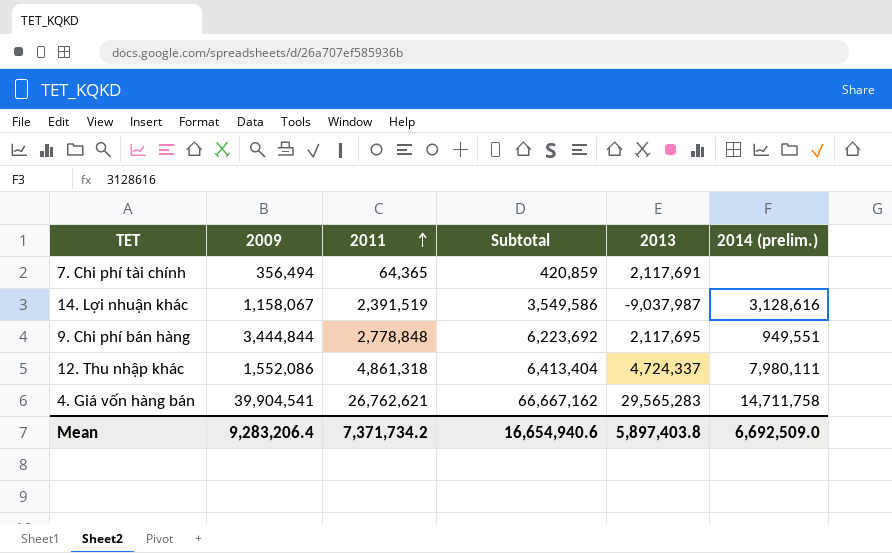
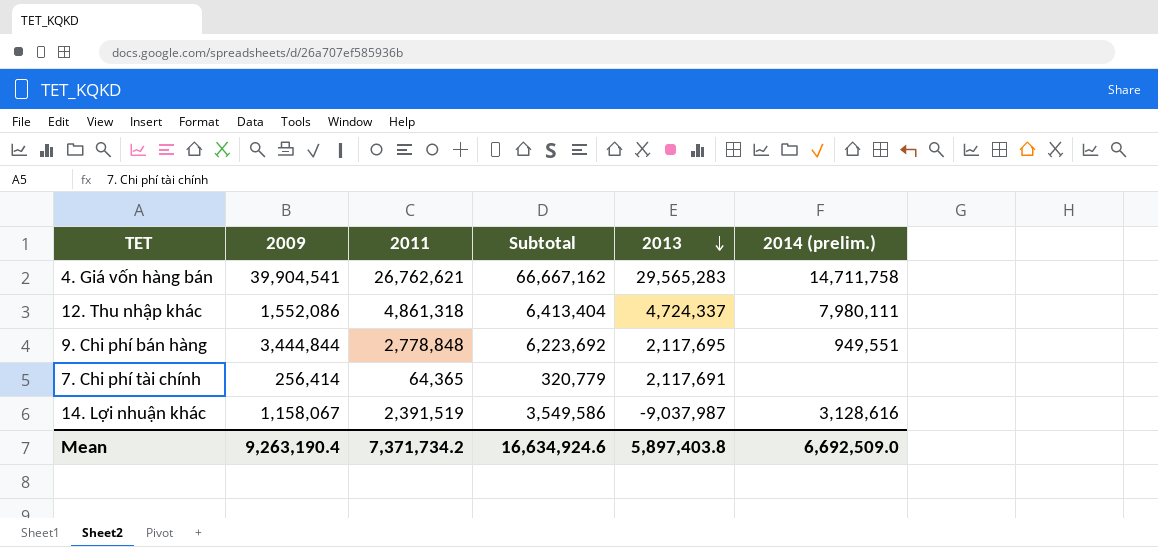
row order: 2011 ascending -> 2013 descending
7. Chi phí tài chính | 2009: 356,494 -> 256,414
7. Chi phí tài chính | Subtotal: 420,859 -> 320,779
Mean | 2009: 9,283,206.4 -> 9,263,190.4
Mean | Subtotal: 16,654,940.6 -> 16,634,924.6

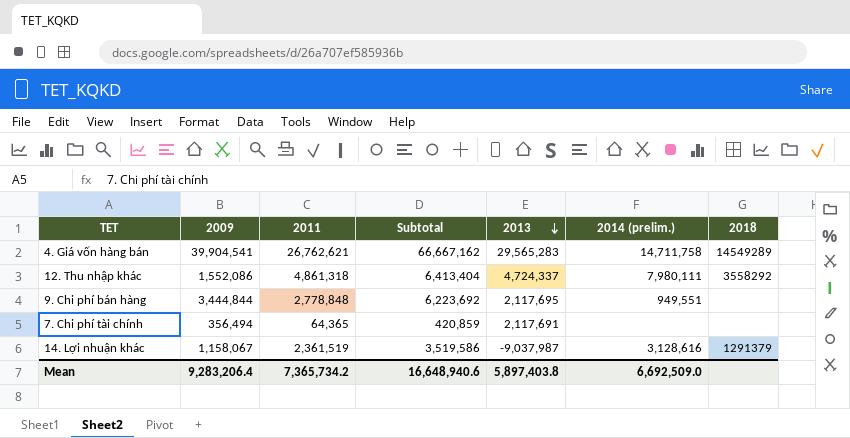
column 2018 | position: none -> 7
7. Chi phí tài chính | 2009: 256,414 -> 356,494
7. Chi phí tài chính | Subtotal: 320,779 -> 420,859
14. Lợi nhuận khác | 2011: 2,391,519 -> 2,361,519
14. Lợi nhuận khác | Subtotal: 3,549,586 -> 3,519,586
Mean | 2009: 9,263,190.4 -> 9,283,206.4
Mean | 2011: 7,371,734.2 -> 7,365,734.2
Mean | Subtotal: 16,634,924.6 -> 16,648,940.6

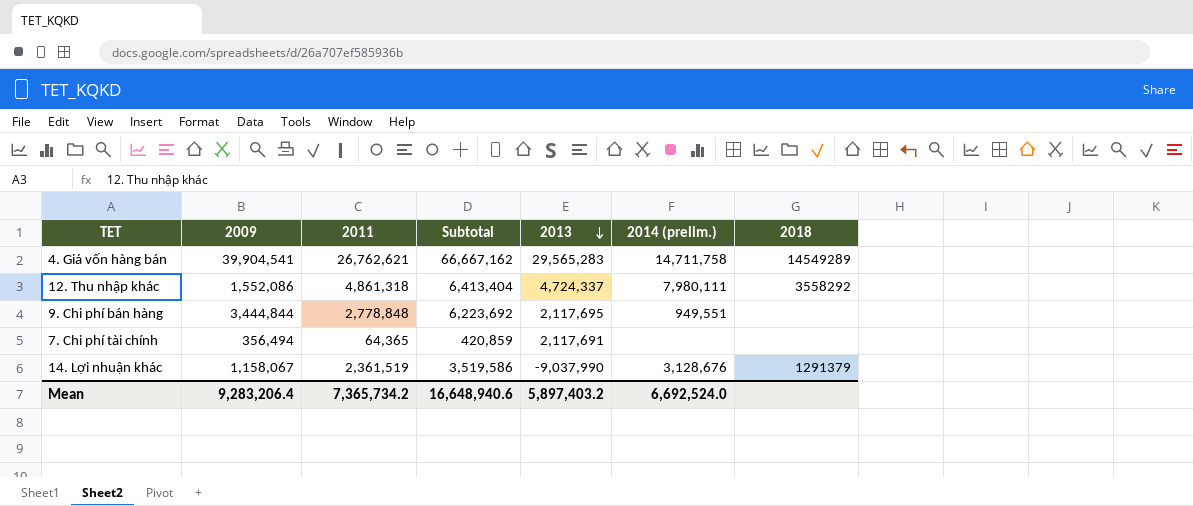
14. Lợi nhuận khác | 2013: -9,037,987 -> -9,037,990
14. Lợi nhuận khác | 2014 (prelim.): 3,128,616 -> 3,128,676
Mean | 2013: 5,897,403.8 -> 5,897,403.2
Mean | 2014 (prelim.): 6,692,509.0 -> 6,692,524.0

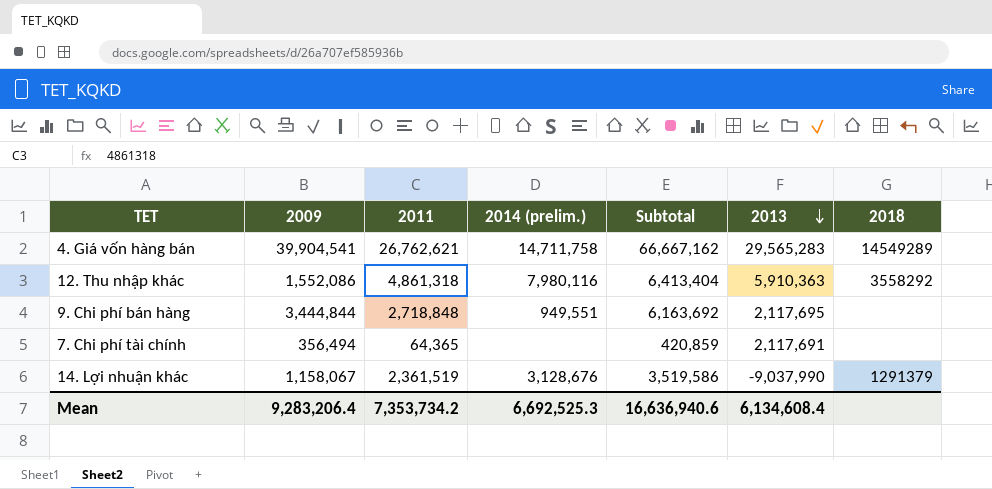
column 2014 (prelim.) | position: 6 -> 4
12. Thu nhập khác | 2014 (prelim.): 7,980,111 -> 7,980,116
12. Thu nhập khác | 2013: 4,724,337 -> 5,910,363
9. Chi phí bán hàng | 2011: 2,778,848 -> 2,718,848
9. Chi phí bán hàng | Subtotal: 6,223,692 -> 6,163,692
Mean | 2011: 7,365,734.2 -> 7,353,734.2
Mean | 2014 (prelim.): 6,692,524.0 -> 6,692,525.3
Mean | Subtotal: 16,648,940.6 -> 16,636,940.6
Mean | 2013: 5,897,403.2 -> 6,134,608.4

